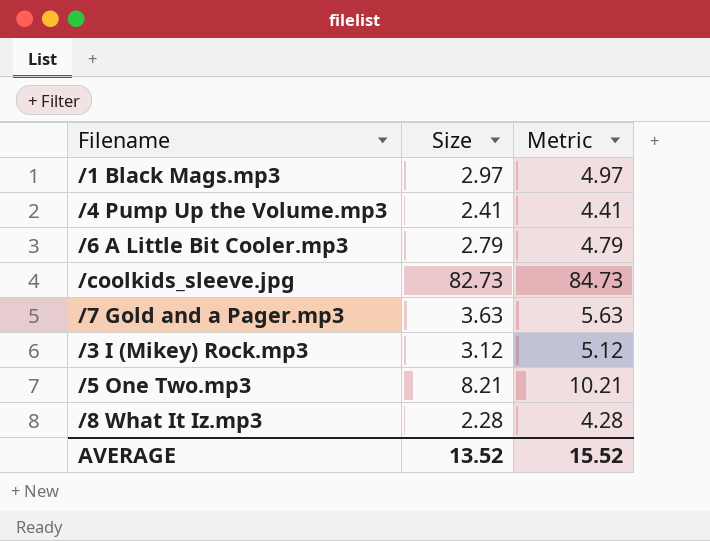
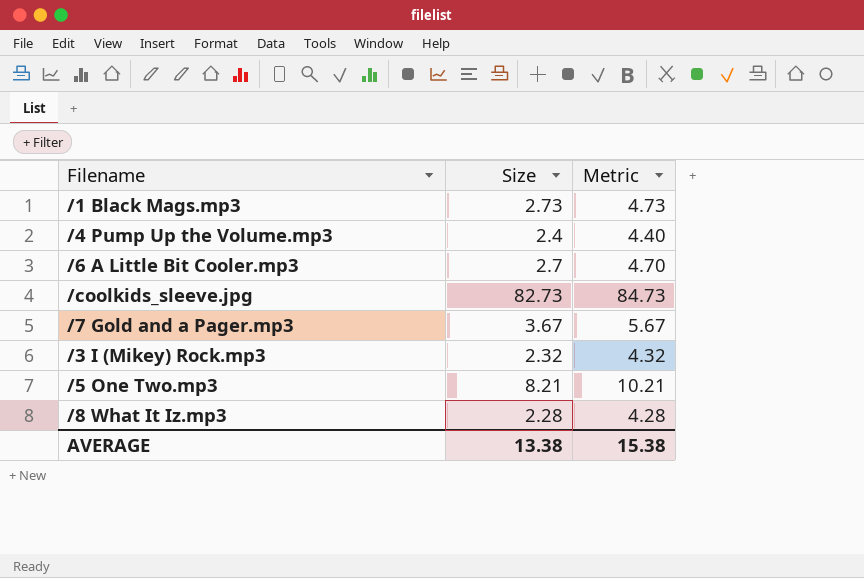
/1 Black Mags.mp3 | Size: 2.97 -> 2.73
/1 Black Mags.mp3 | Metric: 4.97 -> 4.73
/4 Pump Up the Volume.mp3 | Size: 2.41 -> 2.4
/4 Pump Up the Volume.mp3 | Metric: 4.41 -> 4.40
/6 A Little Bit Cooler.mp3 | Size: 2.79 -> 2.7
/6 A Little Bit Cooler.mp3 | Metric: 4.79 -> 4.70
/7 Gold and a Pager.mp3 | Size: 3.63 -> 3.67
/7 Gold and a Pager.mp3 | Metric: 5.63 -> 5.67
/3 I (Mikey) Rock.mp3 | Size: 3.12 -> 2.32
/3 I (Mikey) Rock.mp3 | Metric: 5.12 -> 4.32
AVERAGE | Size: 13.52 -> 13.38
AVERAGE | Metric: 15.52 -> 15.38

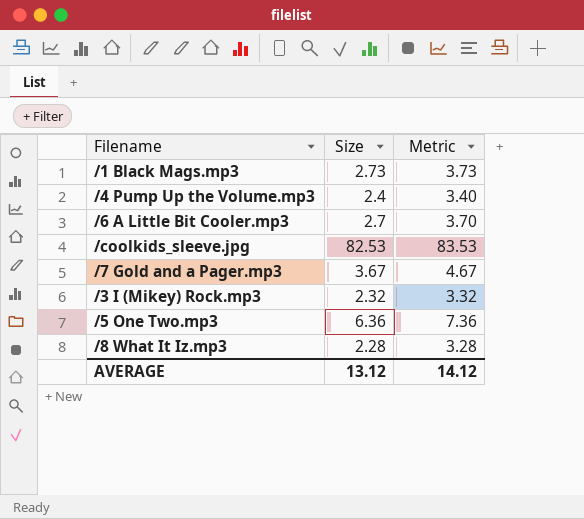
column Metric | formula: [Size] + 2 -> [Size] + 1
/coolkids_sleeve.jpg | Size: 82.73 -> 82.53
/5 One Two.mp3 | Size: 8.21 -> 6.36
AVERAGE | Size: 13.38 -> 13.12
AVERAGE | Metric: 15.38 -> 14.12

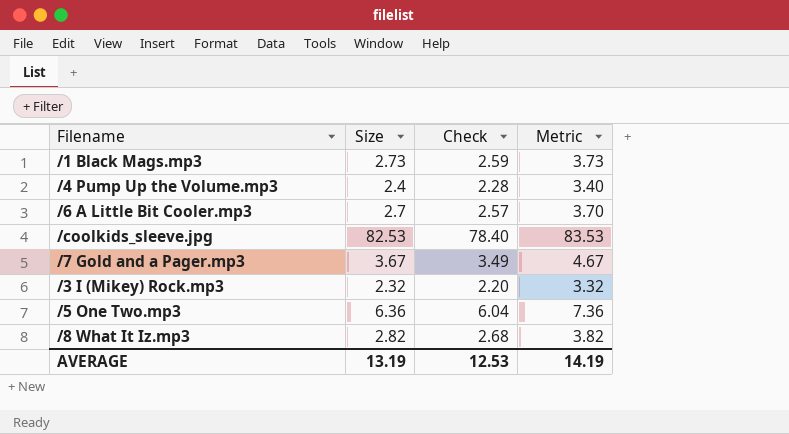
column Check | formula: none -> [Size] * 0.95
/8 What It Iz.mp3 | Size: 2.28 -> 2.82
/8 What It Iz.mp3 | Metric: 3.28 -> 3.82
AVERAGE | Size: 13.12 -> 13.19
AVERAGE | Metric: 14.12 -> 14.19

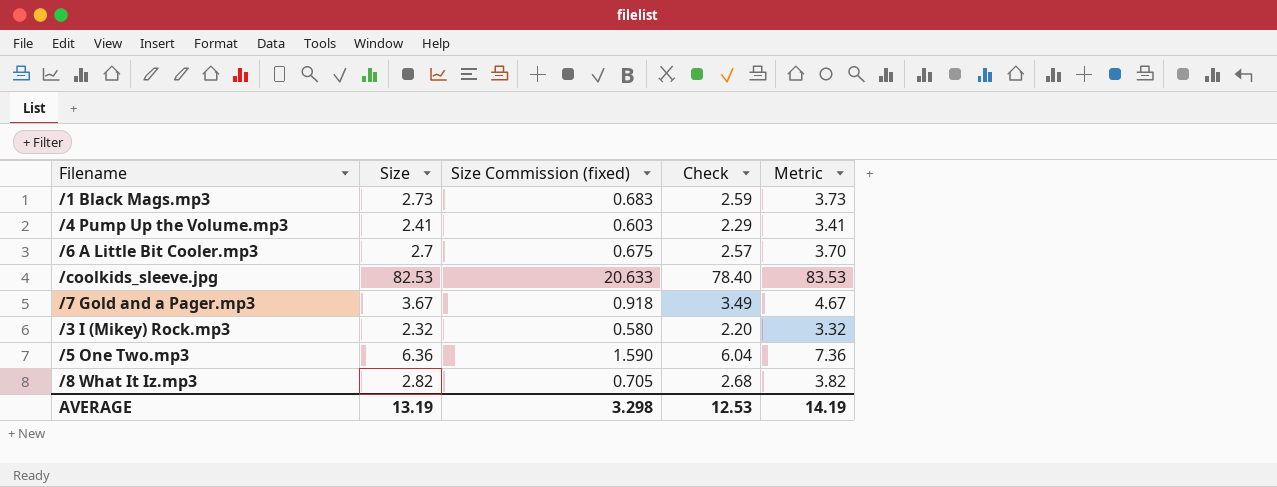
column Size Commission (fixed) | formula: none -> [Size] * 0.25
/4 Pump Up the Volume.mp3 | Size: 2.4 -> 2.41
/4 Pump Up the Volume.mp3 | Check: 2.28 -> 2.29
/4 Pump Up the Volume.mp3 | Metric: 3.40 -> 3.41

